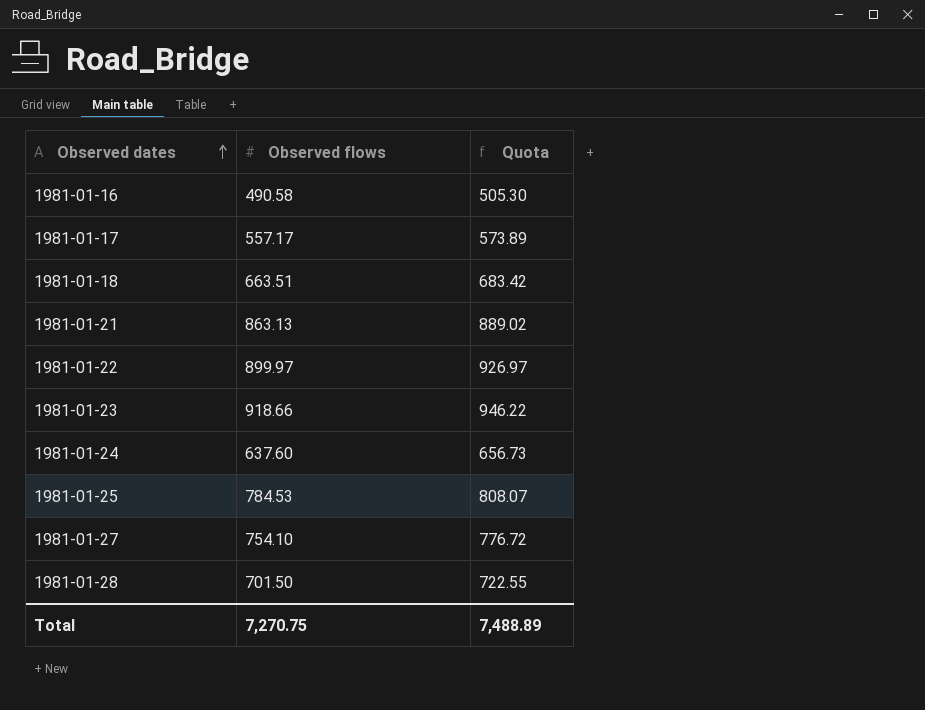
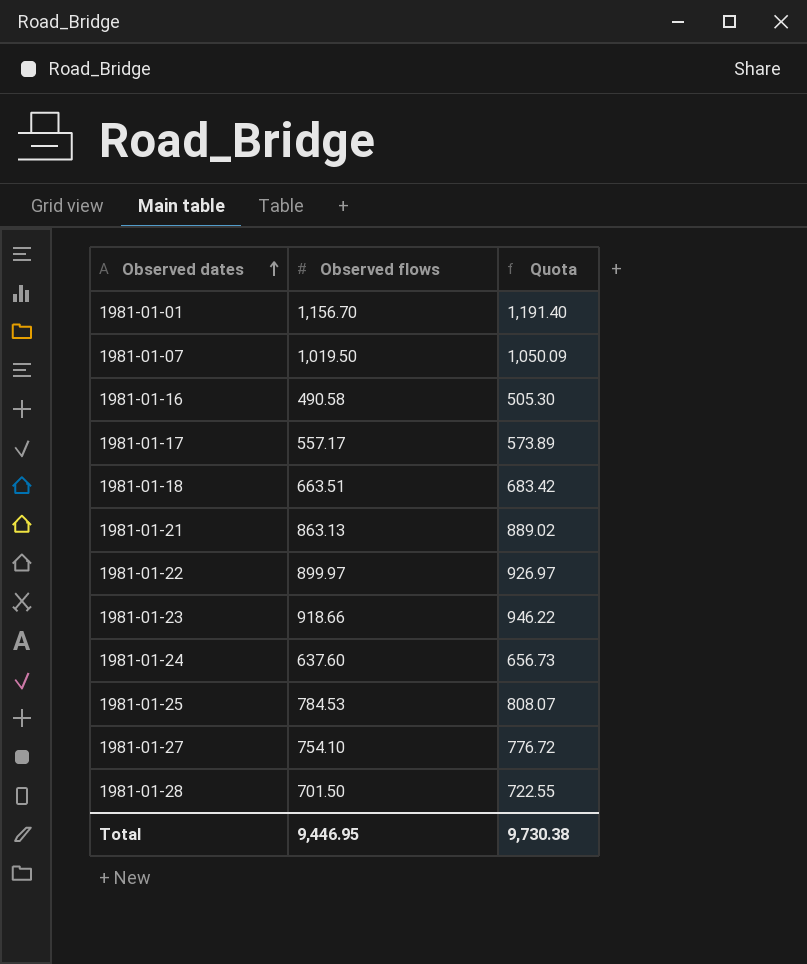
row 1981-01-01: none -> 1,156.70 | 1,191.40
row 1981-01-07: none -> 1,019.50 | 1,050.09
Total | Observed flows: 7,270.75 -> 9,446.95
Total | Quota: 7,488.89 -> 9,730.38

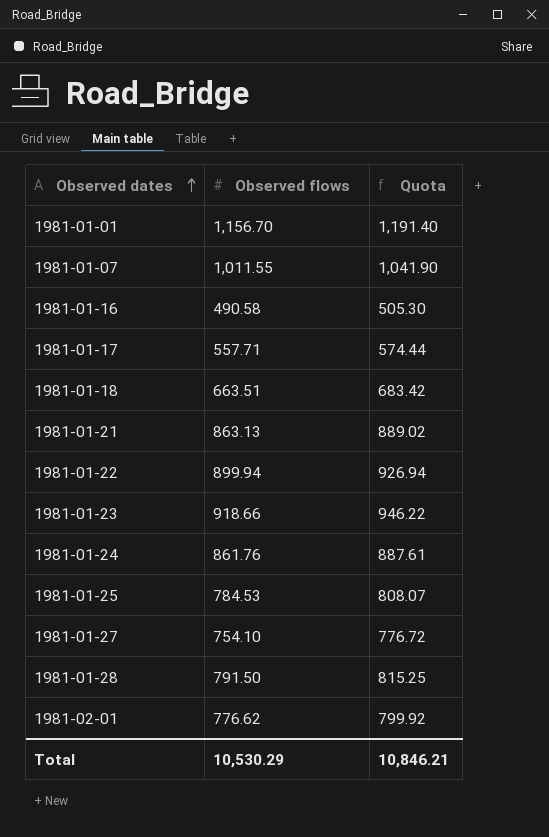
1981-01-07 | Observed flows: 1,019.50 -> 1,011.55
1981-01-07 | Quota: 1,050.09 -> 1,041.90
1981-01-17 | Observed flows: 557.17 -> 557.71
1981-01-17 | Quota: 573.89 -> 574.44
1981-01-22 | Observed flows: 899.97 -> 899.94
1981-01-22 | Quota: 926.97 -> 926.94
1981-01-24 | Observed flows: 637.60 -> 861.76
1981-01-24 | Quota: 656.73 -> 887.61
1981-01-28 | Observed flows: 701.50 -> 791.50
1981-01-28 | Quota: 722.55 -> 815.25
row 1981-02-01: none -> 776.62 | 799.92
Total | Observed flows: 9,446.95 -> 10,530.29
Total | Quota: 9,730.38 -> 10,846.21

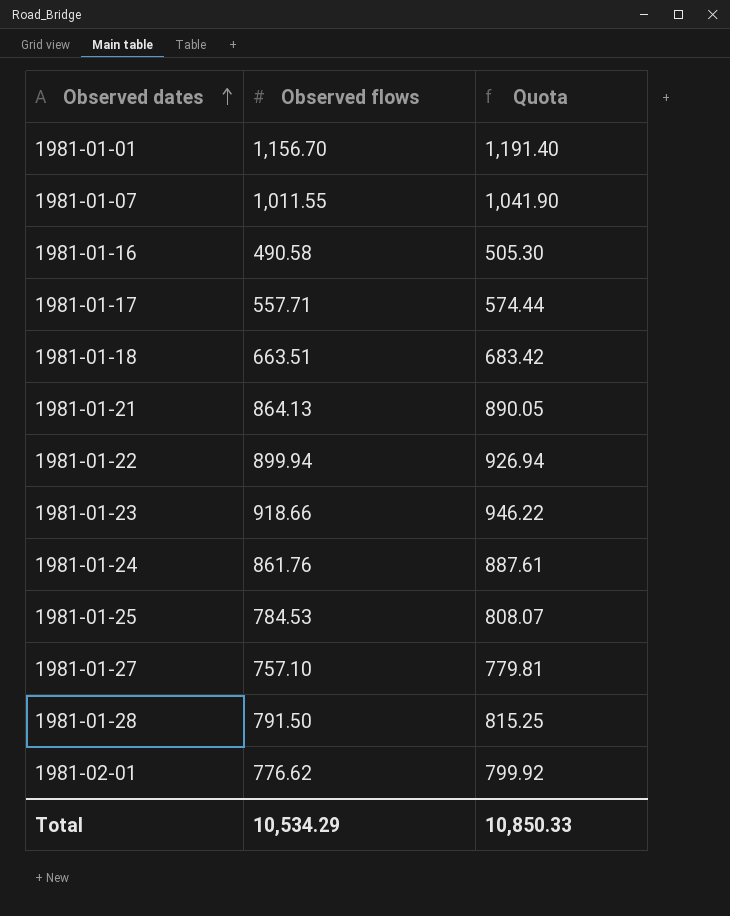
1981-01-21 | Observed flows: 863.13 -> 864.13
1981-01-21 | Quota: 889.02 -> 890.05
1981-01-27 | Observed flows: 754.10 -> 757.10
1981-01-27 | Quota: 776.72 -> 779.81
Total | Observed flows: 10,530.29 -> 10,534.29
Total | Quota: 10,846.21 -> 10,850.33

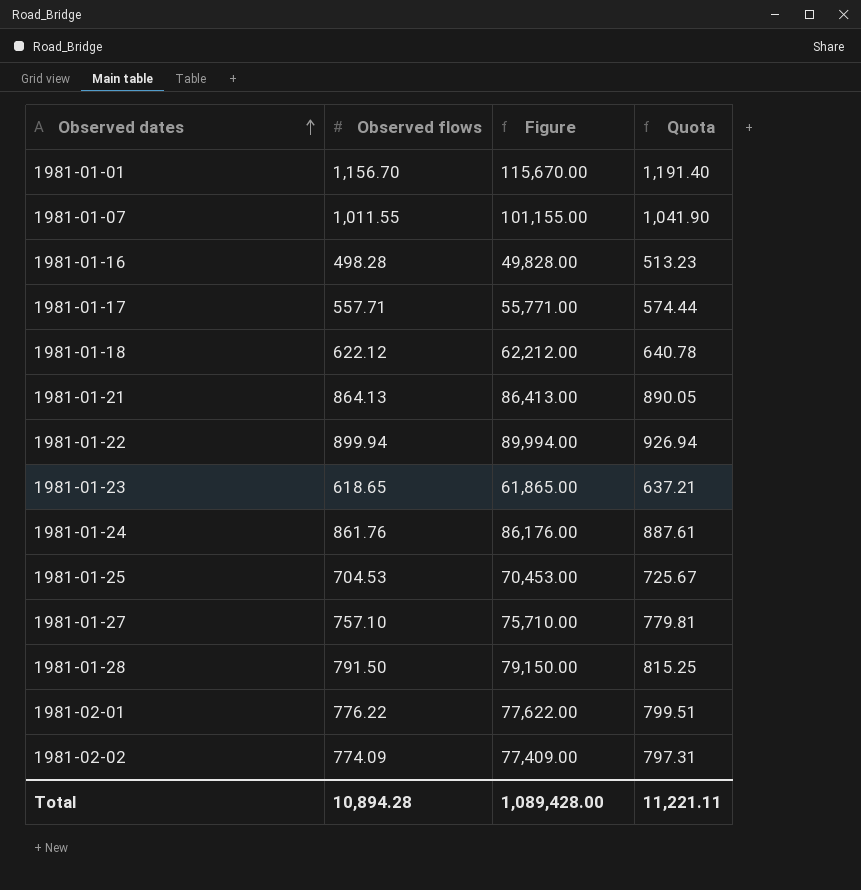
column Figure | formula: none -> [Observed flows] * 100
1981-01-16 | Observed flows: 490.58 -> 498.28
1981-01-16 | Quota: 505.30 -> 513.23
1981-01-18 | Observed flows: 663.51 -> 622.12
1981-01-18 | Quota: 683.42 -> 640.78
1981-01-23 | Observed flows: 918.66 -> 618.65
1981-01-23 | Quota: 946.22 -> 637.21
1981-01-25 | Observed flows: 784.53 -> 704.53
1981-01-25 | Quota: 808.07 -> 725.67
1981-02-01 | Observed flows: 776.62 -> 776.22
1981-02-01 | Quota: 799.92 -> 799.51
row 1981-02-02: none -> 774.09 | 77,409.00 | 797.31
Total | Observed flows: 10,534.29 -> 10,894.28
Total | Quota: 10,850.33 -> 11,221.11

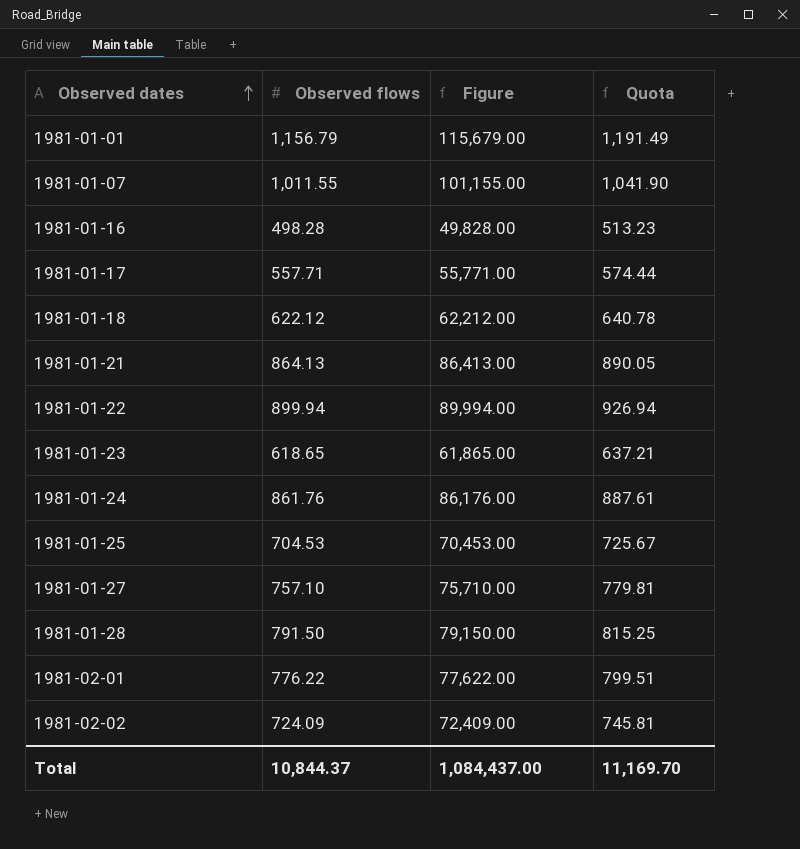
1981-01-01 | Observed flows: 1,156.70 -> 1,156.79
1981-01-01 | Figure: 115,670.00 -> 115,679.00
1981-01-01 | Quota: 1,191.40 -> 1,191.49
1981-02-02 | Observed flows: 774.09 -> 724.09
1981-02-02 | Figure: 77,409.00 -> 72,409.00
1981-02-02 | Quota: 797.31 -> 745.81
Total | Observed flows: 10,894.28 -> 10,844.37
Total | Figure: 1,089,428.00 -> 1,084,437.00
Total | Quota: 11,221.11 -> 11,169.70

